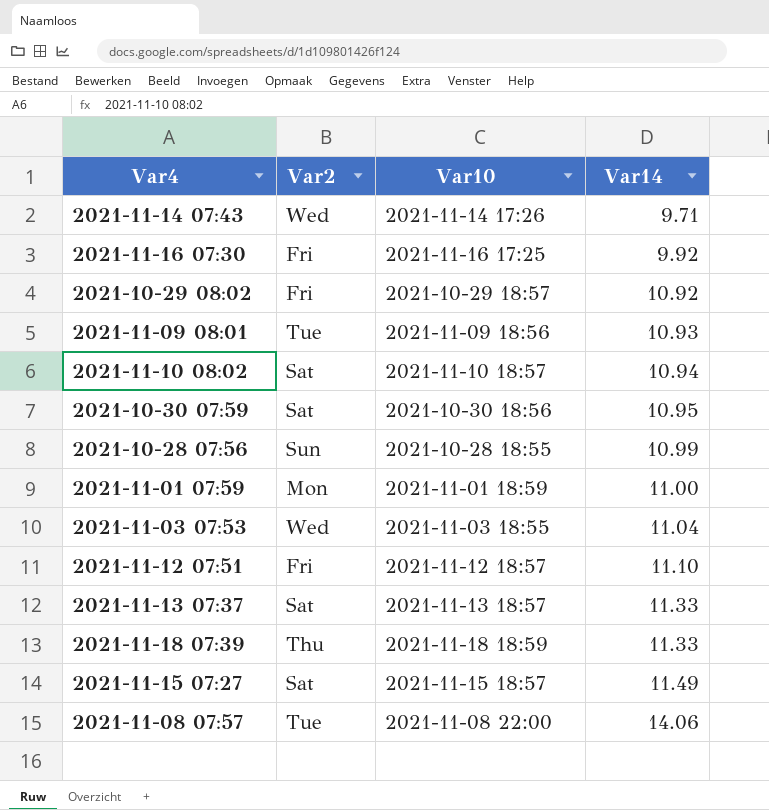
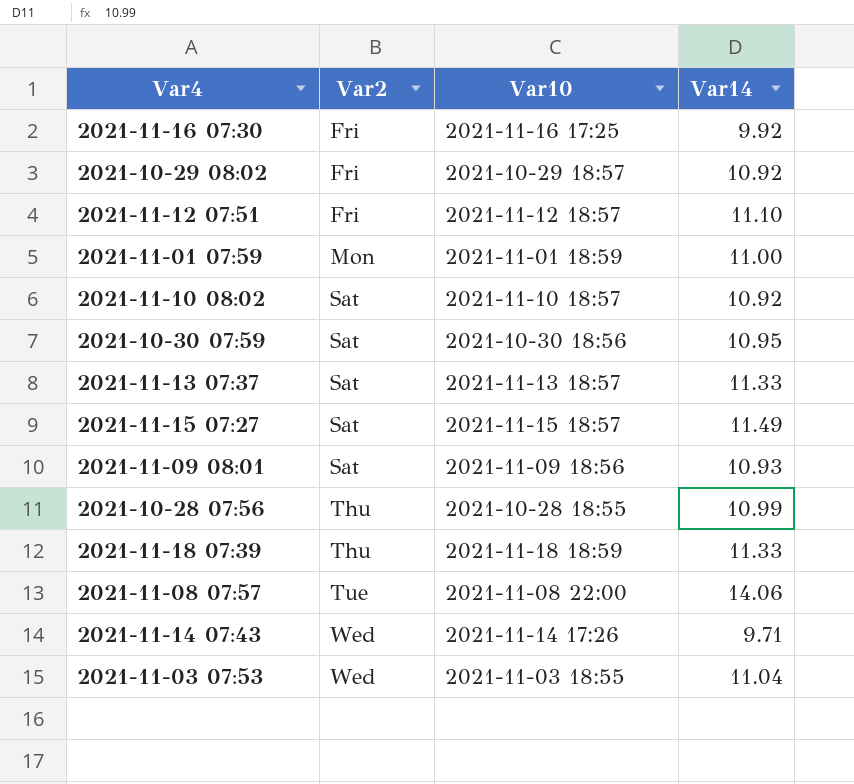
row order: Var14 ascending -> Var2 ascending
2021-11-10 08:02 | Var14: 10.94 -> 10.92
2021-11-09 08:01 | Var2: Tue -> Sat
2021-10-28 07:56 | Var2: Sun -> Thu

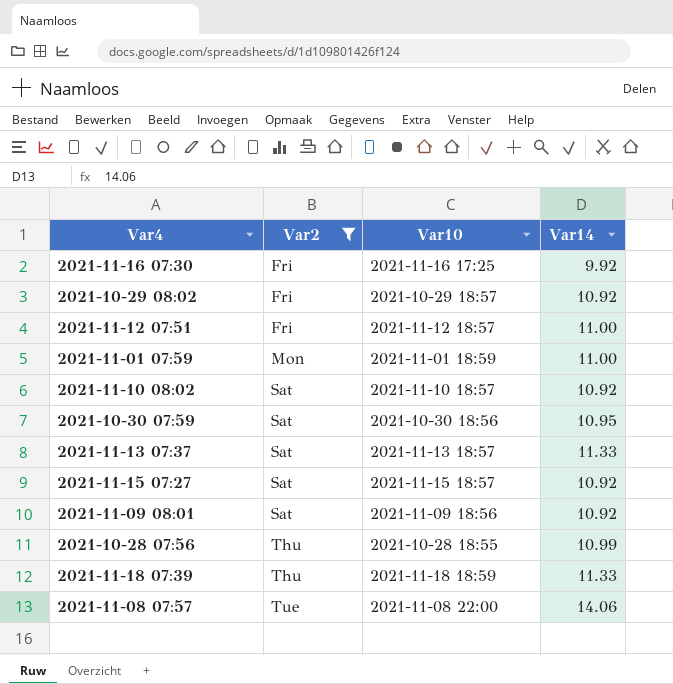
filter: none -> Var2 != Wed
2021-11-12 07:51 | Var14: 11.10 -> 11.00
2021-11-15 07:27 | Var14: 11.49 -> 10.92
2021-11-09 08:01 | Var14: 10.93 -> 10.92

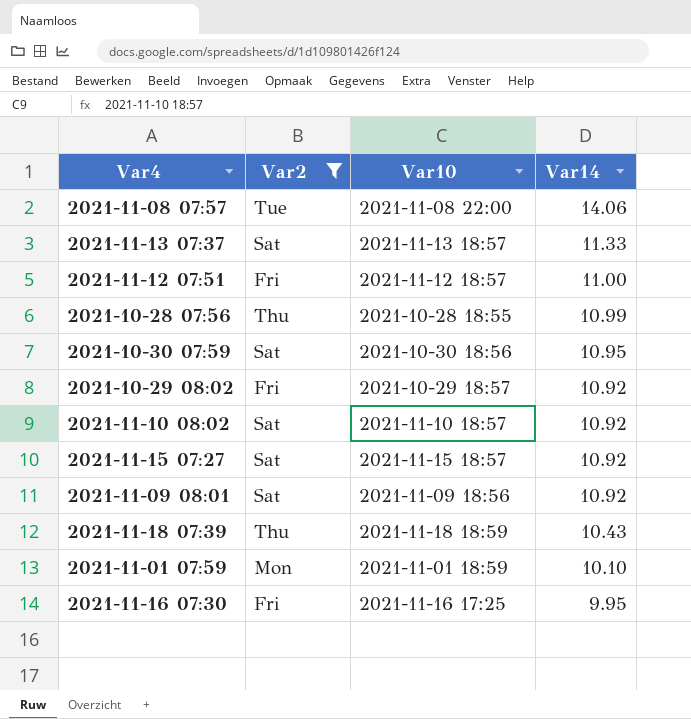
row order: Var2 ascending -> Var14 descending
2021-11-18 07:39 | Var14: 11.33 -> 10.43
2021-11-01 07:59 | Var14: 11.00 -> 10.10
2021-11-16 07:30 | Var14: 9.92 -> 9.95

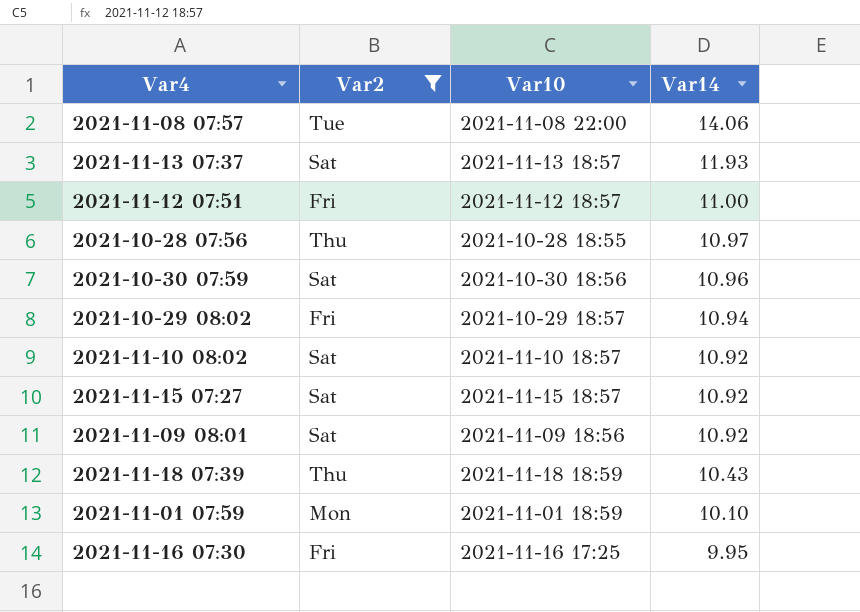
2021-11-13 07:37 | Var14: 11.33 -> 11.93
2021-10-28 07:56 | Var14: 10.99 -> 10.97
2021-10-30 07:59 | Var14: 10.95 -> 10.96
2021-10-29 08:02 | Var14: 10.92 -> 10.94

